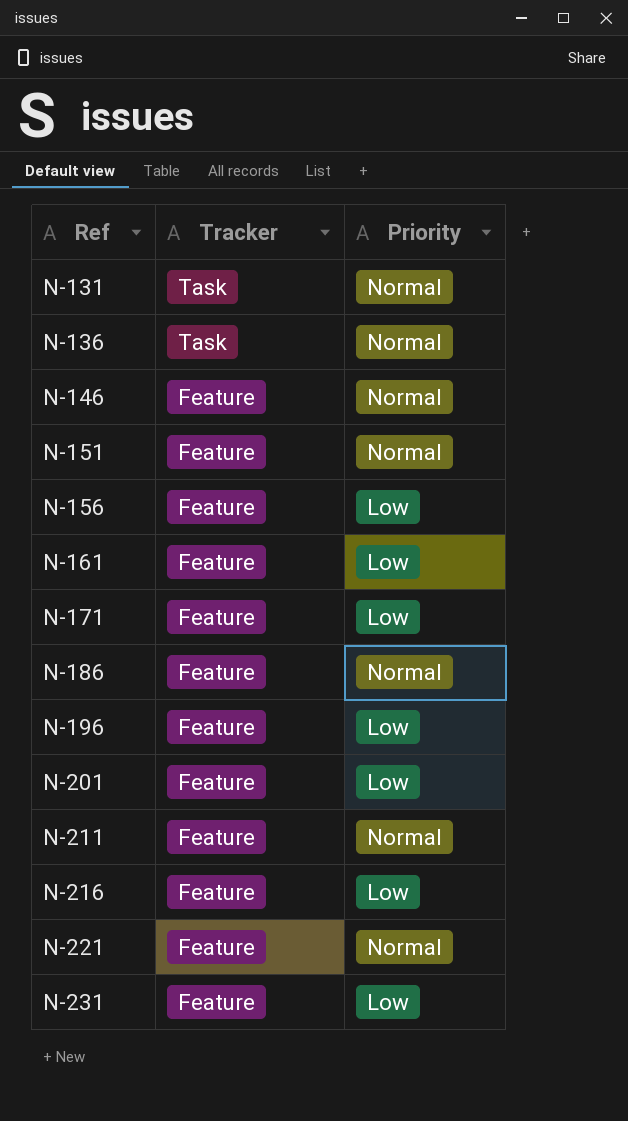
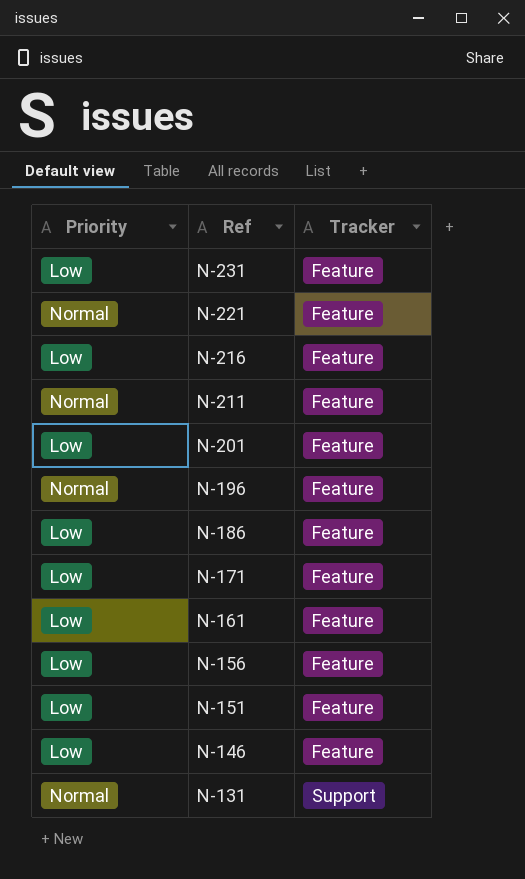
row order: Ref ascending -> Ref descending
column Priority | position: 3 -> 1
row N-136: Task | Normal -> none
N-196 | Priority: Low -> Normal
N-186 | Priority: Normal -> Low
N-151 | Priority: Normal -> Low
N-146 | Priority: Normal -> Low
N-131 | Tracker: Task -> Support

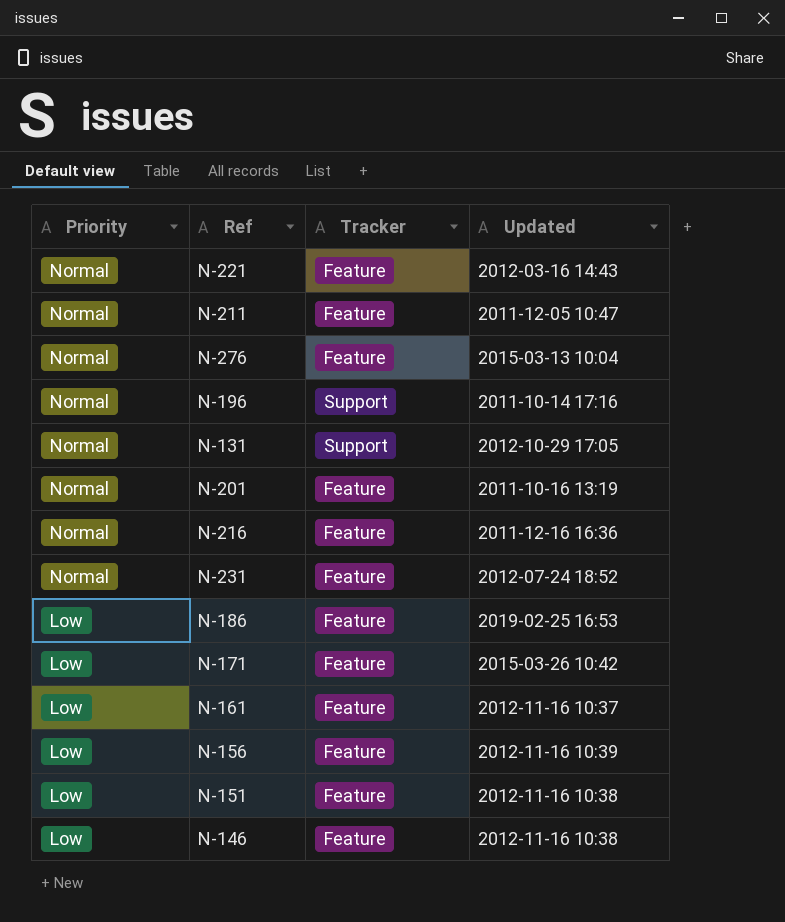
row order: Ref descending -> Priority descending
column Updated | position: none -> 4
row N-276: none -> Normal | Feature | 2015-03-13 10:04
N-196 | Tracker: Feature -> Support
N-201 | Priority: Low -> Normal
N-216 | Priority: Low -> Normal
N-231 | Priority: Low -> Normal

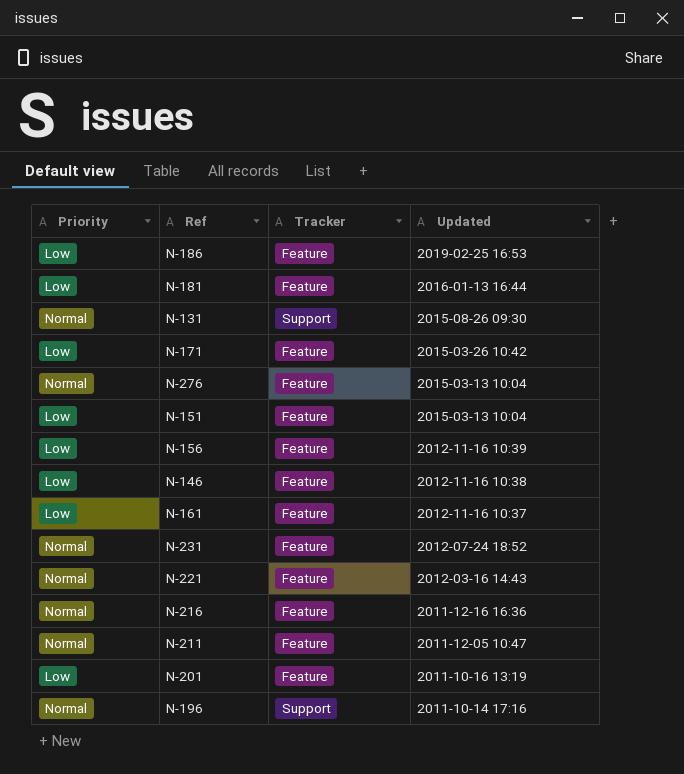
row order: Priority descending -> Updated descending
row N-181: none -> Low | Feature | 2016-01-13 16:44
N-131 | Updated: 2012-10-29 17:05 -> 2015-08-26 09:30
N-151 | Updated: 2012-11-16 10:38 -> 2015-03-13 10:04
N-201 | Priority: Normal -> Low

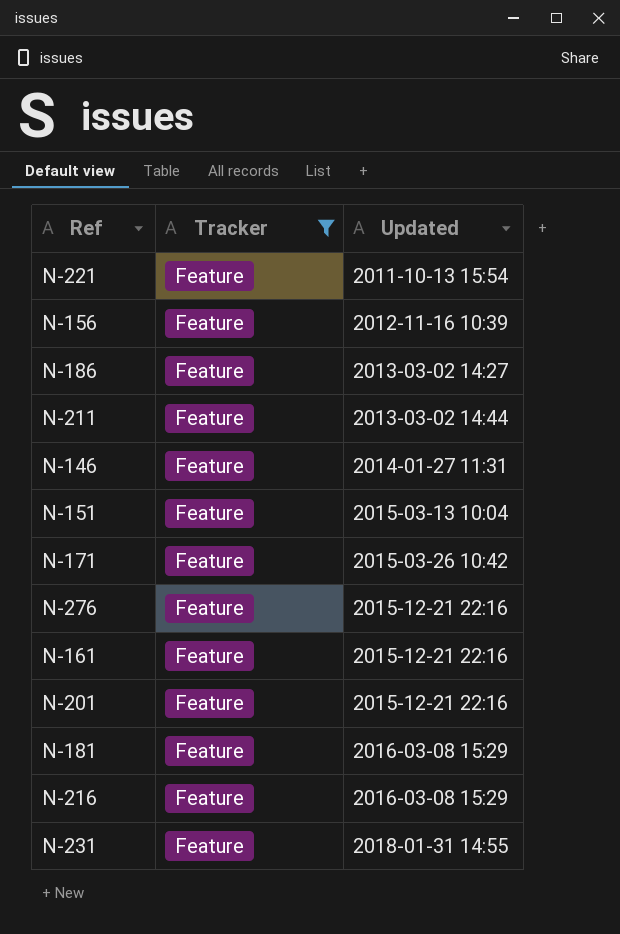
filter: none -> Tracker = Feature
row order: Updated descending -> Updated ascending
column Priority | position: 1 -> none
N-221 | Updated: 2012-03-16 14:43 -> 2011-10-13 15:54
N-186 | Updated: 2019-02-25 16:53 -> 2013-03-02 14:27
N-211 | Updated: 2011-12-05 10:47 -> 2013-03-02 14:44
N-146 | Updated: 2012-11-16 10:38 -> 2014-01-27 11:31
N-276 | Updated: 2015-03-13 10:04 -> 2015-12-21 22:16
N-161 | Updated: 2012-11-16 10:37 -> 2015-12-21 22:16
N-201 | Updated: 2011-10-16 13:19 -> 2015-12-21 22:16
N-181 | Updated: 2016-01-13 16:44 -> 2016-03-08 15:29
N-216 | Updated: 2011-12-16 16:36 -> 2016-03-08 15:29
N-231 | Updated: 2012-07-24 18:52 -> 2018-01-31 14:55

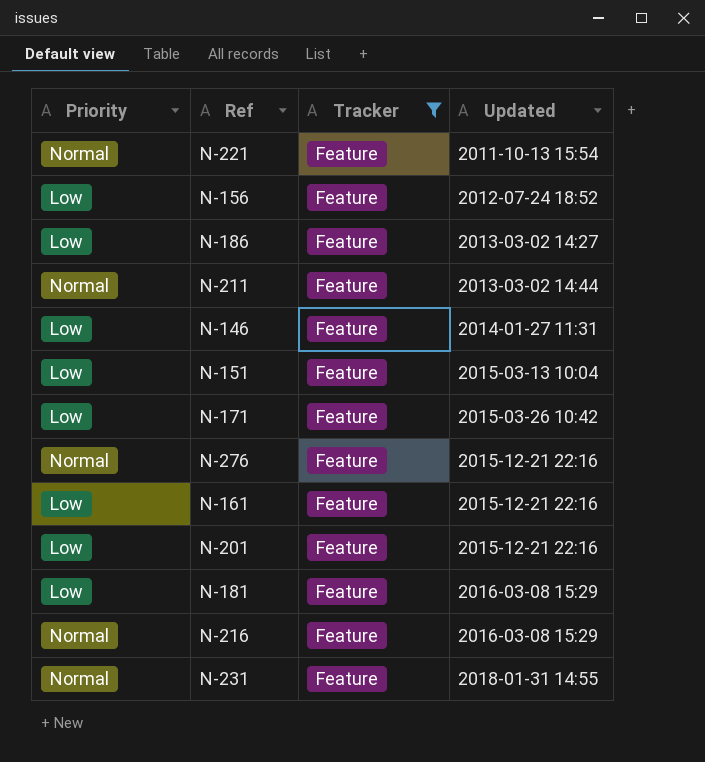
column Priority | position: none -> 1
N-156 | Updated: 2012-11-16 10:39 -> 2012-07-24 18:52

